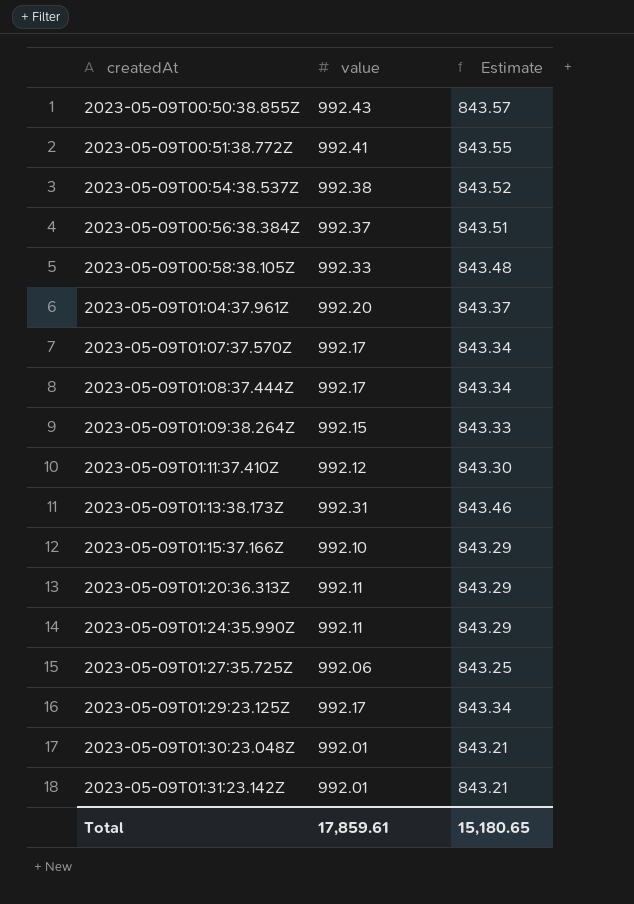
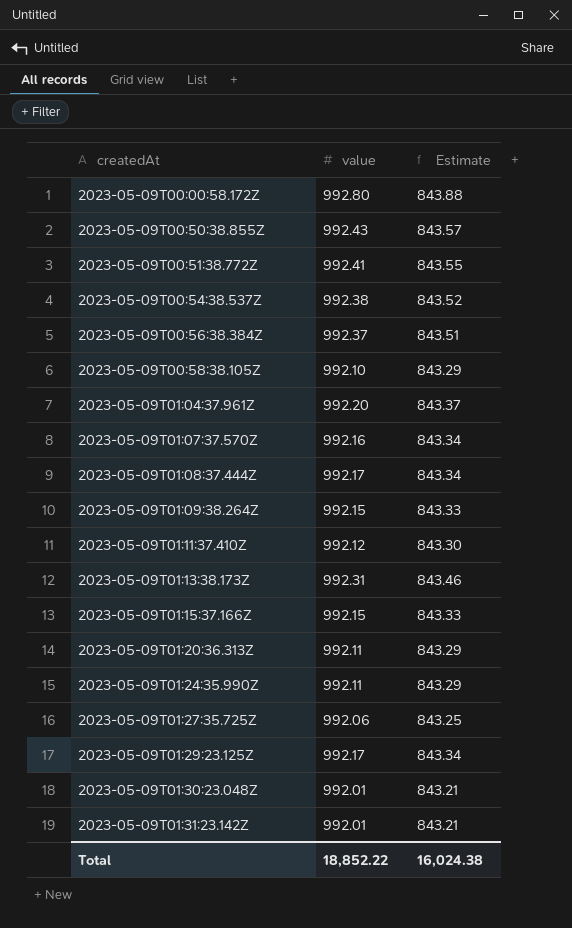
row 2023-05-09T00:00:58.172Z: none -> 992.80 | 843.88
2023-05-09T00:58:38.105Z | value: 992.33 -> 992.10
2023-05-09T00:58:38.105Z | Estimate: 843.48 -> 843.29
2023-05-09T01:07:37.570Z | value: 992.17 -> 992.16
2023-05-09T01:15:37.166Z | value: 992.10 -> 992.15
2023-05-09T01:15:37.166Z | Estimate: 843.29 -> 843.33
Total | value: 17,859.61 -> 18,852.22
Total | Estimate: 15,180.65 -> 16,024.38

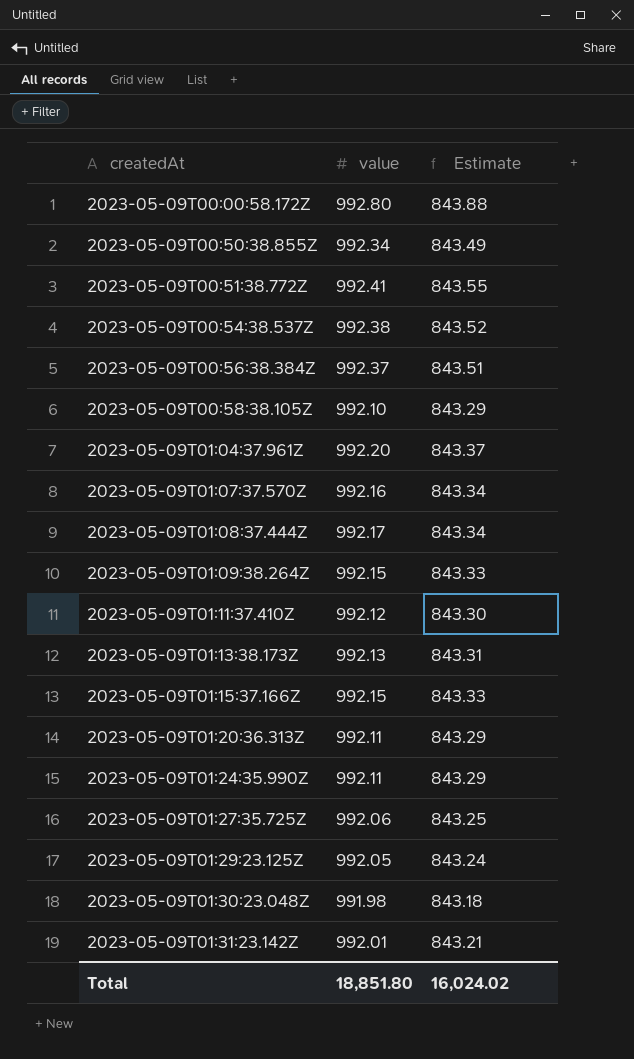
2023-05-09T00:50:38.855Z | value: 992.43 -> 992.34
2023-05-09T00:50:38.855Z | Estimate: 843.57 -> 843.49
2023-05-09T01:13:38.173Z | value: 992.31 -> 992.13
2023-05-09T01:13:38.173Z | Estimate: 843.46 -> 843.31
2023-05-09T01:29:23.125Z | value: 992.17 -> 992.05
2023-05-09T01:29:23.125Z | Estimate: 843.34 -> 843.24
2023-05-09T01:30:23.048Z | value: 992.01 -> 991.98
2023-05-09T01:30:23.048Z | Estimate: 843.21 -> 843.18
Total | value: 18,852.22 -> 18,851.80
Total | Estimate: 16,024.38 -> 16,024.02

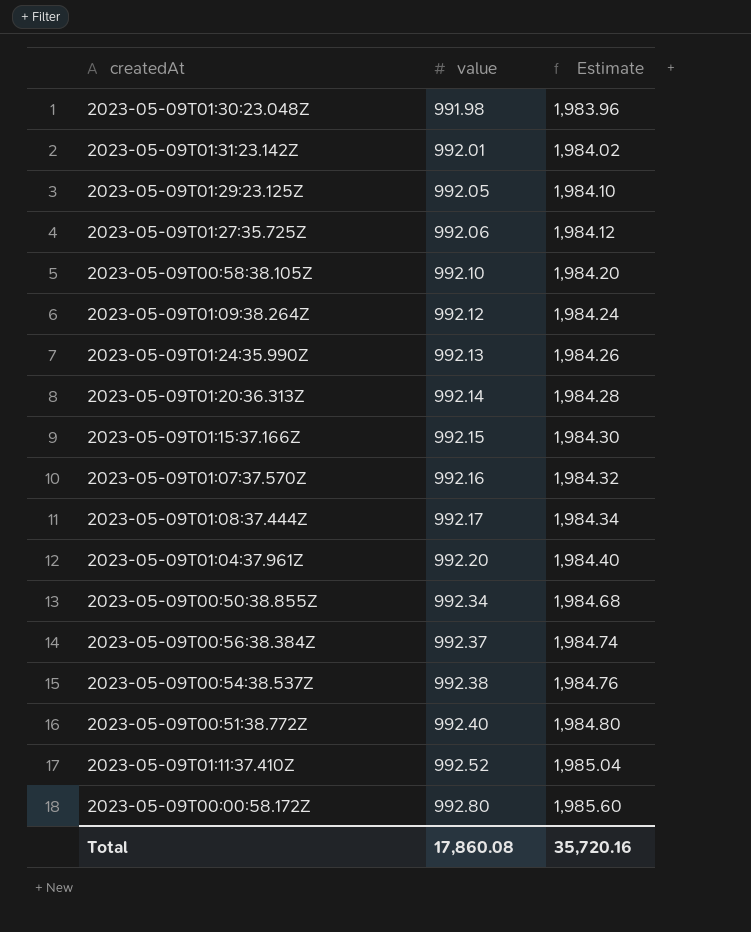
row order: createdAt ascending -> value ascending
column Estimate | formula: [value] * 0.85 -> [value] * 2
row 2023-05-09T01:13:38.173Z: 992.13 | 843.31 -> none
2023-05-09T01:09:38.264Z | value: 992.15 -> 992.12
2023-05-09T01:24:35.990Z | value: 992.11 -> 992.13
2023-05-09T01:20:36.313Z | value: 992.11 -> 992.14
2023-05-09T00:51:38.772Z | value: 992.41 -> 992.40
2023-05-09T01:11:37.410Z | value: 992.12 -> 992.52
Total | value: 18,851.80 -> 17,860.08
Total | Estimate: 16,024.02 -> 35,720.16

